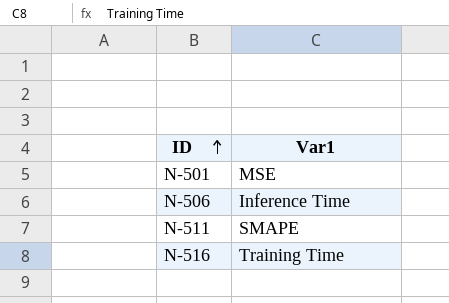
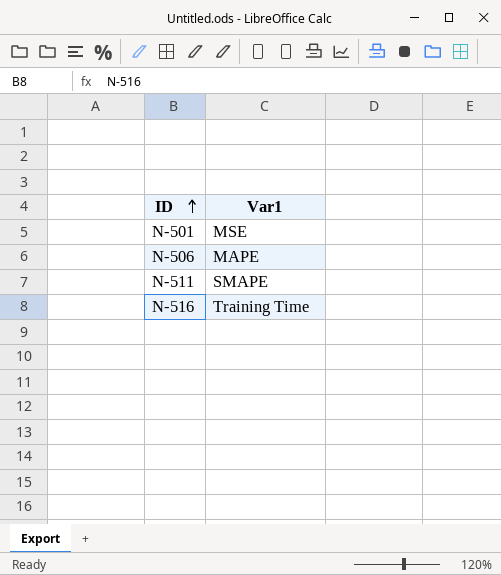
N-506 | Var1: Inference Time -> MAPE

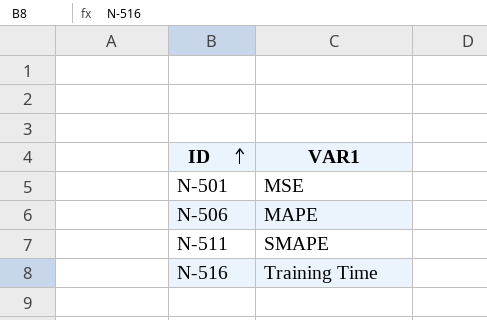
column name: Var1 -> VAR1

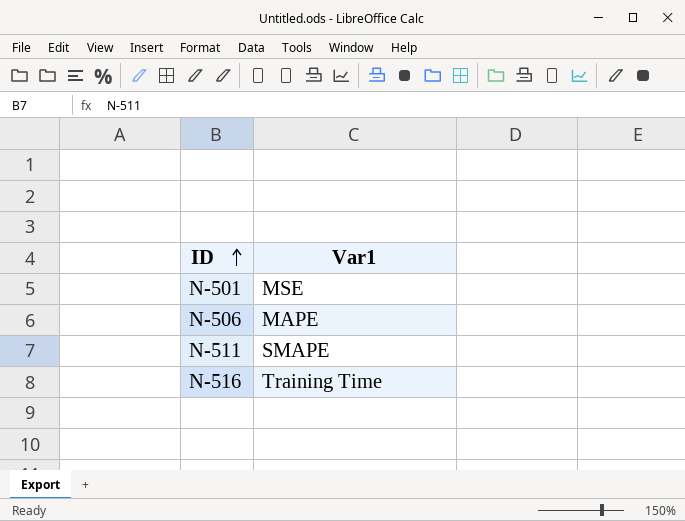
column name: VAR1 -> Var1

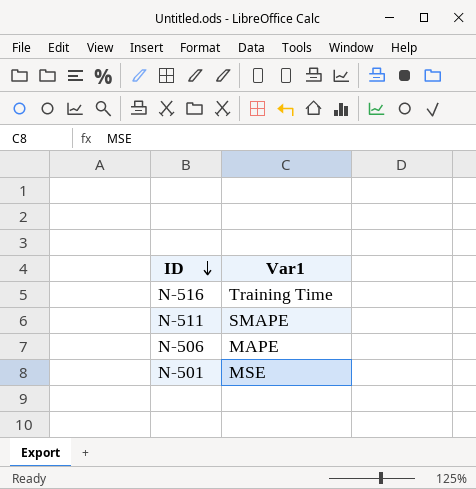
row order: ID ascending -> ID descending

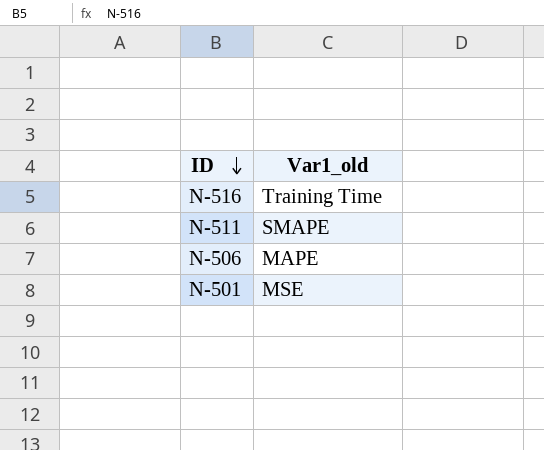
column name: Var1 -> Var1_old

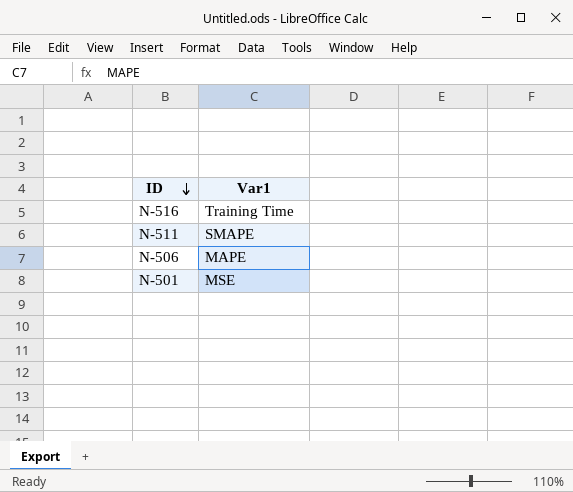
column name: Var1_old -> Var1

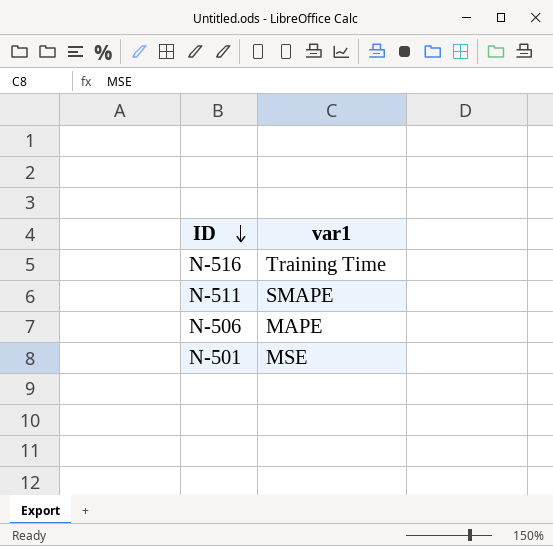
column name: Var1 -> var1

